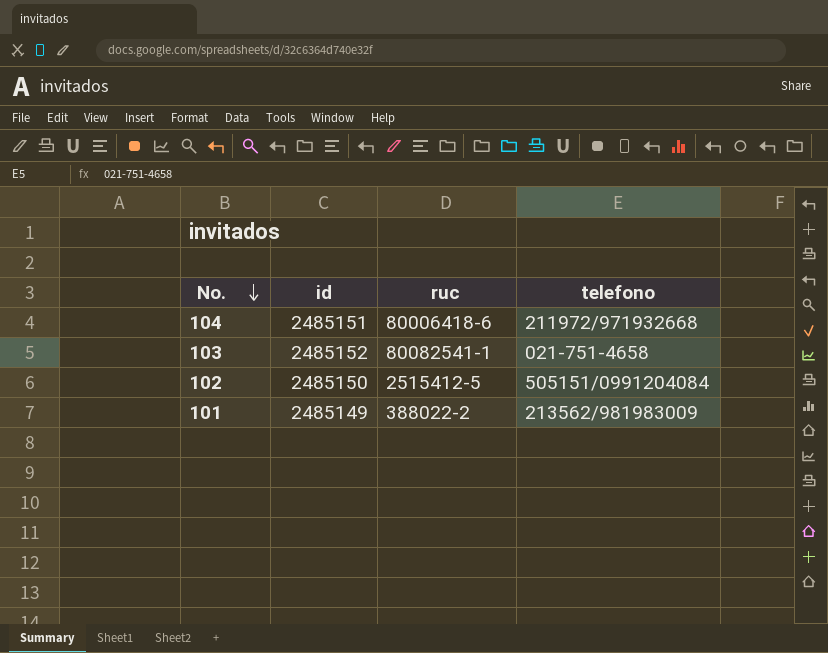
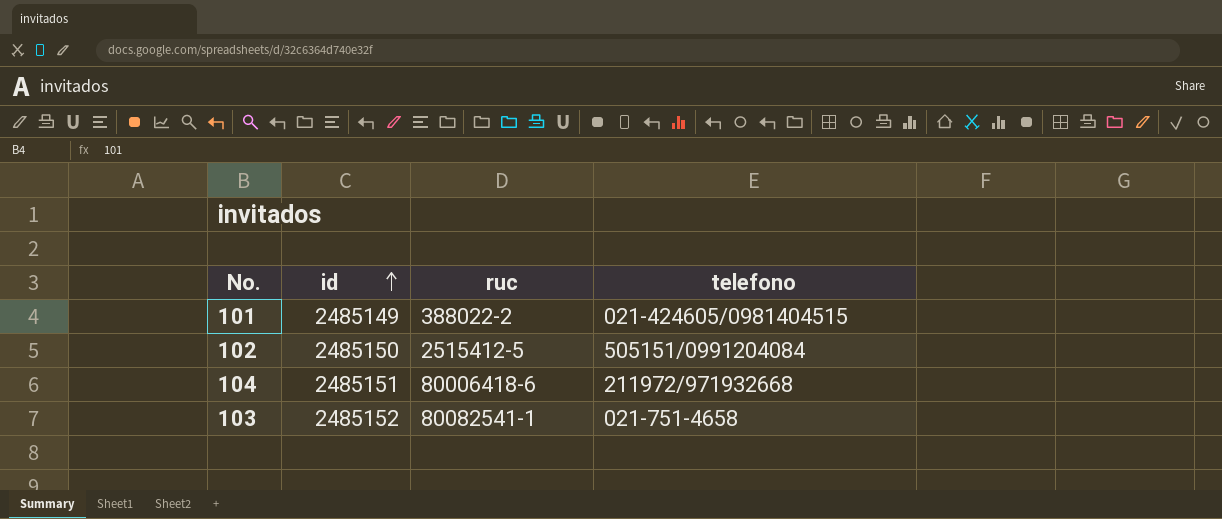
row order: No. descending -> id ascending
101 | telefono: 213562/981983009 -> 021-424605/0981404515

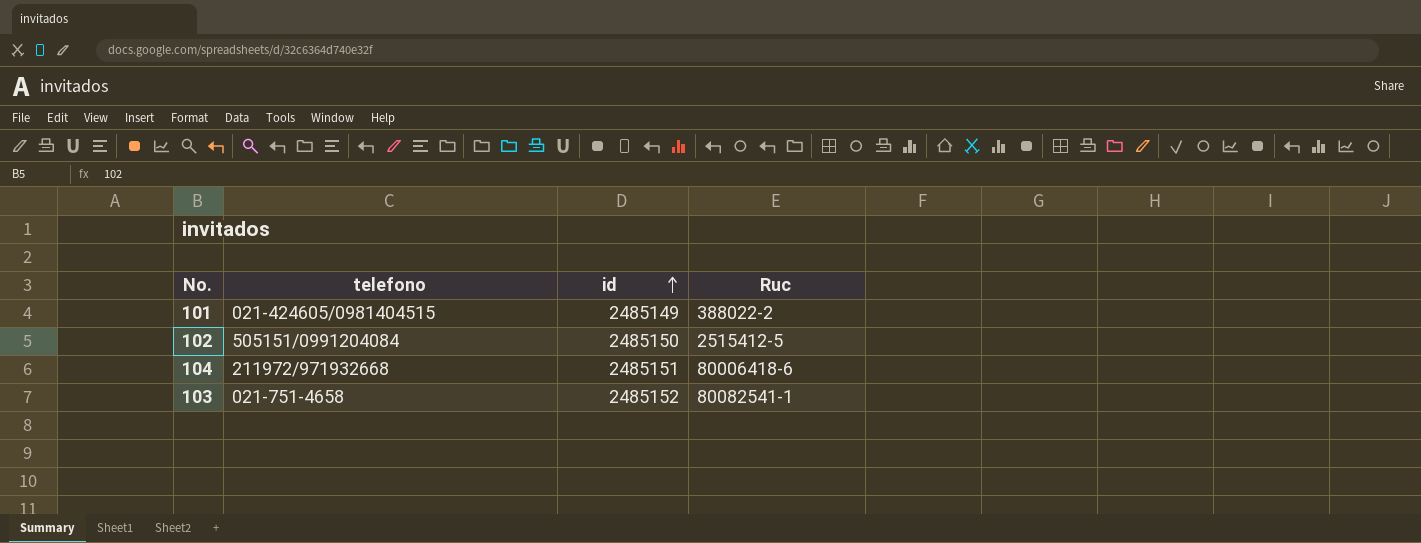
column telefono | position: 4 -> 2
column name: ruc -> Ruc

